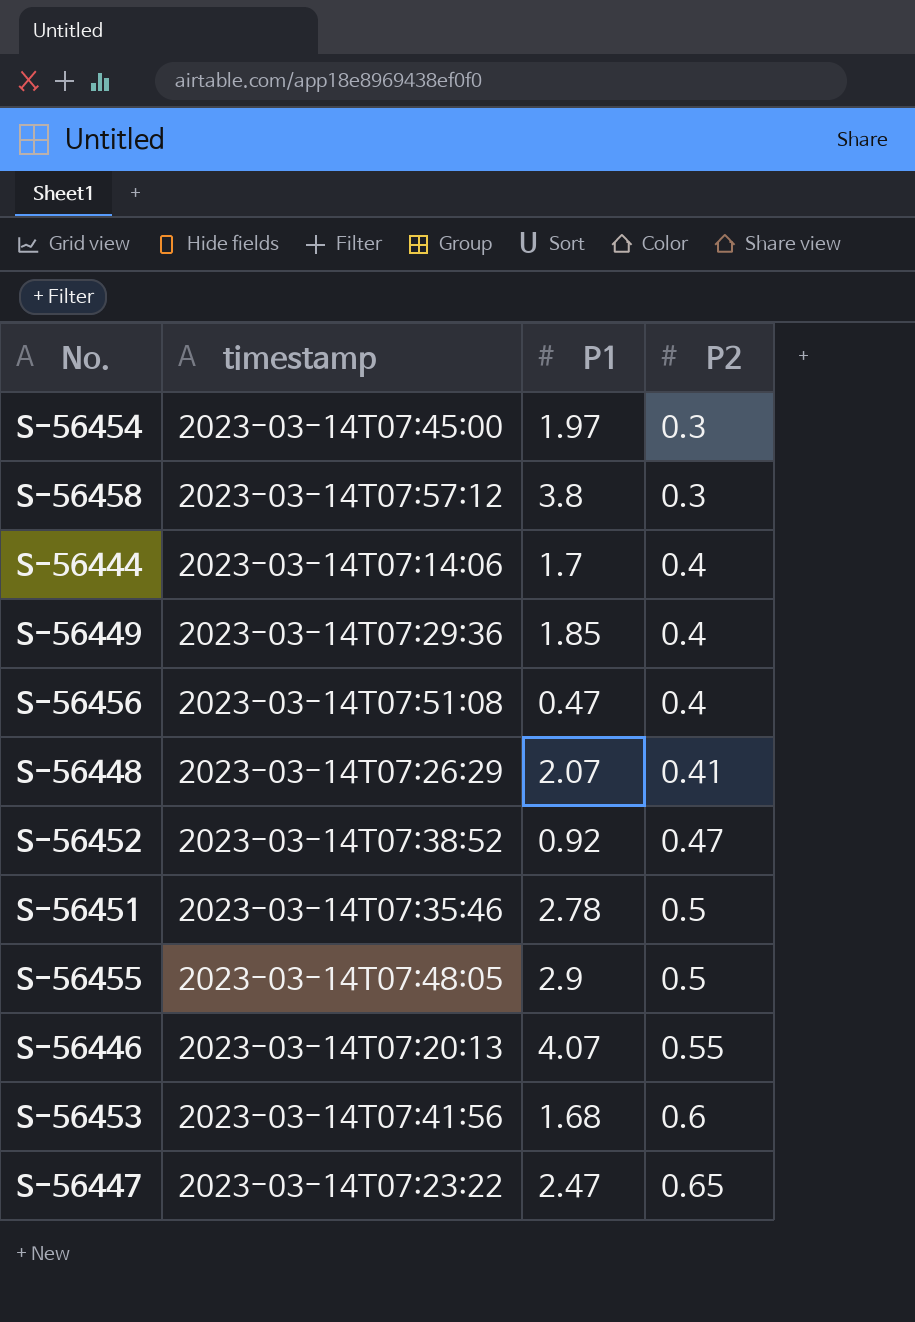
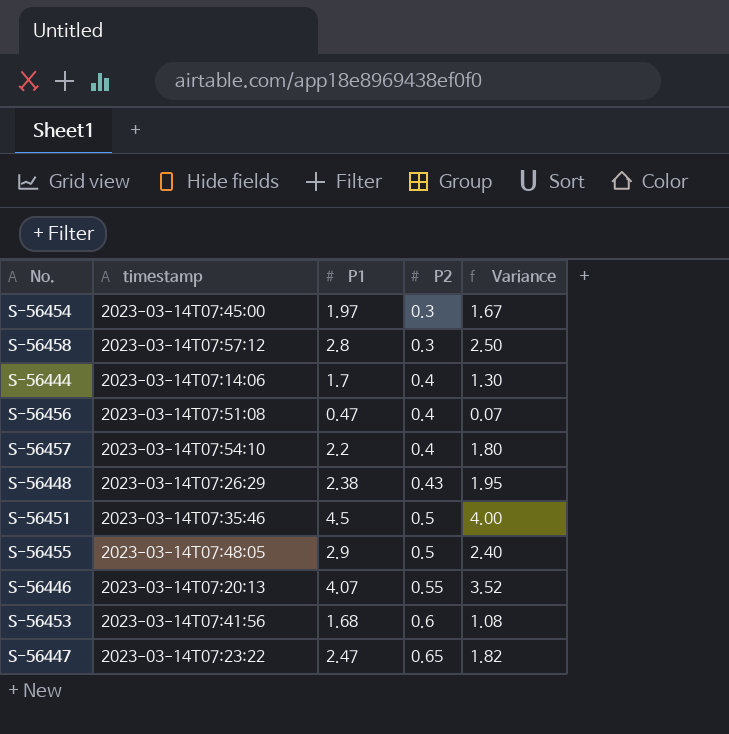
column Variance | formula: none -> [P1] - [P2]
row S-56449: 2023-03-14T07:29:36 | 1.85 | 0.4 -> none
row S-56452: 2023-03-14T07:38:52 | 0.92 | 0.47 -> none
S-56458 | P1: 3.8 -> 2.8
row S-56457: none -> 2023-03-14T07:54:10 | 2.2 | 0.4 | 1.80
S-56448 | P1: 2.07 -> 2.38
S-56448 | P2: 0.41 -> 0.43
S-56451 | P1: 2.78 -> 4.5

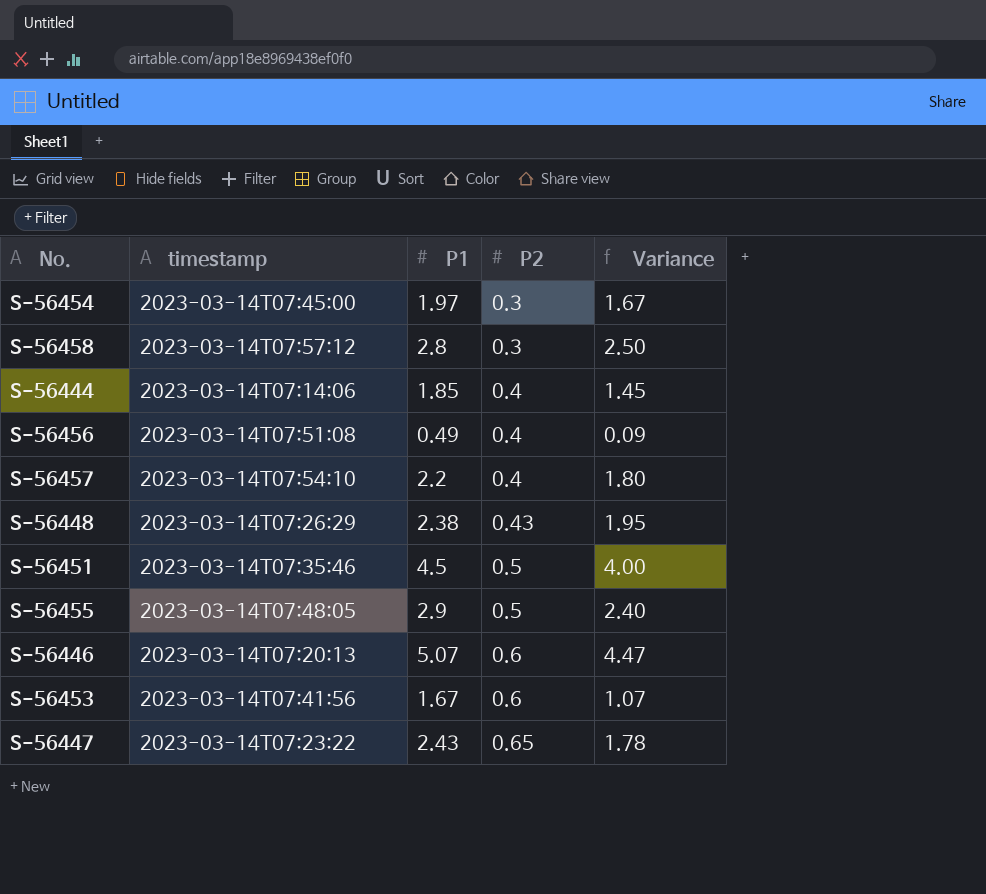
S-56444 | P1: 1.7 -> 1.85
S-56444 | Variance: 1.30 -> 1.45
S-56456 | P1: 0.47 -> 0.49
S-56456 | Variance: 0.07 -> 0.09
S-56446 | P1: 4.07 -> 5.07
S-56446 | P2: 0.55 -> 0.6
S-56446 | Variance: 3.52 -> 4.47
S-56453 | P1: 1.68 -> 1.67
S-56453 | Variance: 1.08 -> 1.07
S-56447 | P1: 2.47 -> 2.43
S-56447 | Variance: 1.82 -> 1.78

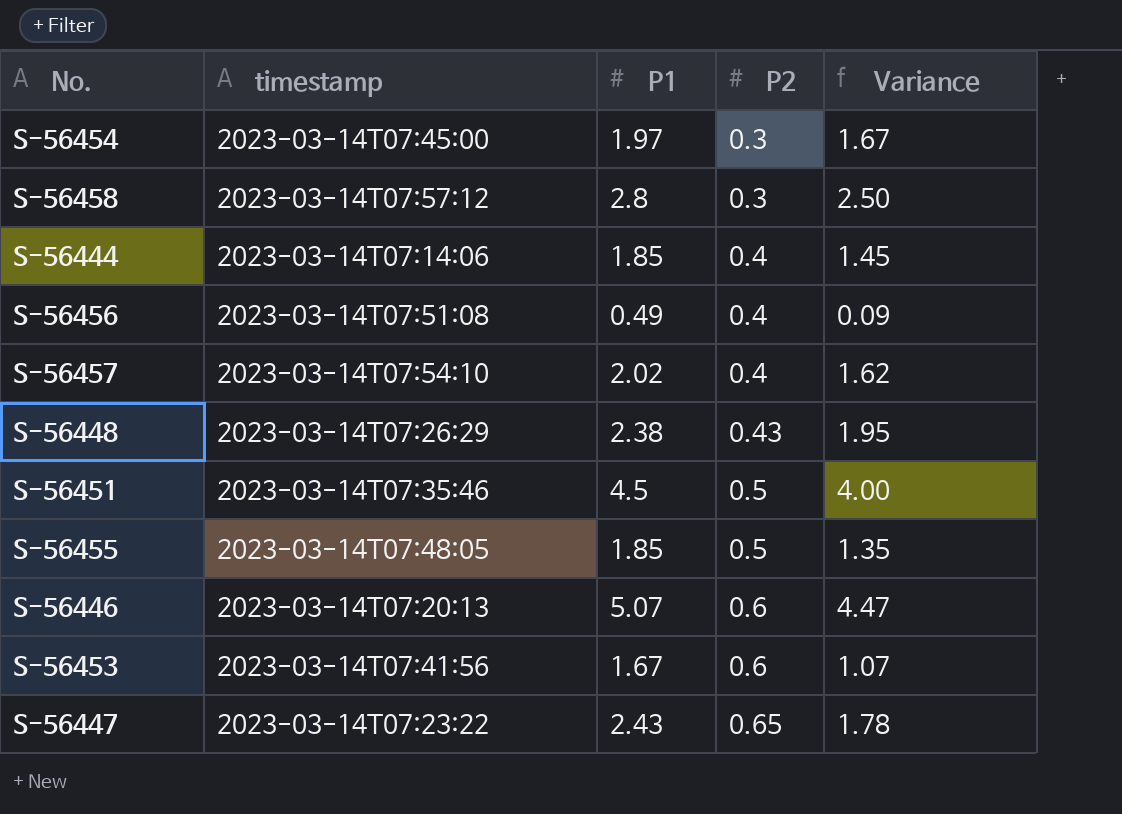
S-56457 | P1: 2.2 -> 2.02
S-56457 | Variance: 1.80 -> 1.62
S-56455 | P1: 2.9 -> 1.85
S-56455 | Variance: 2.40 -> 1.35

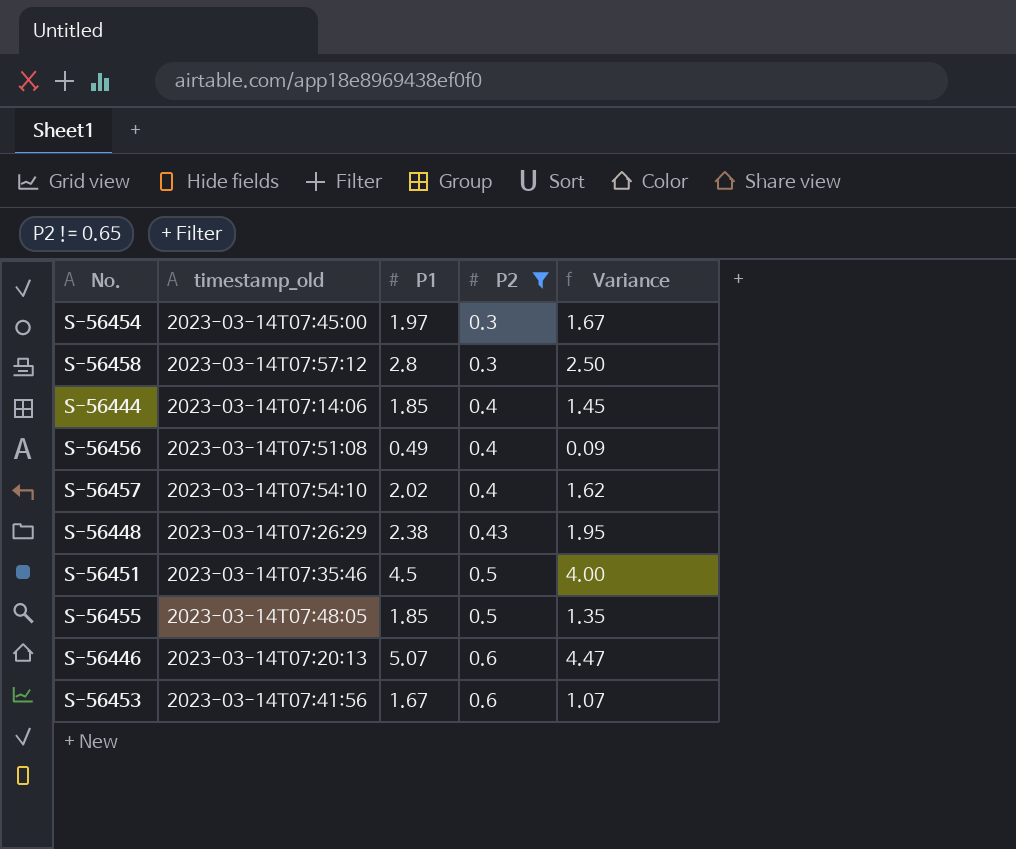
filter: none -> P2 != 0.65
column name: timestamp -> timestamp_old

